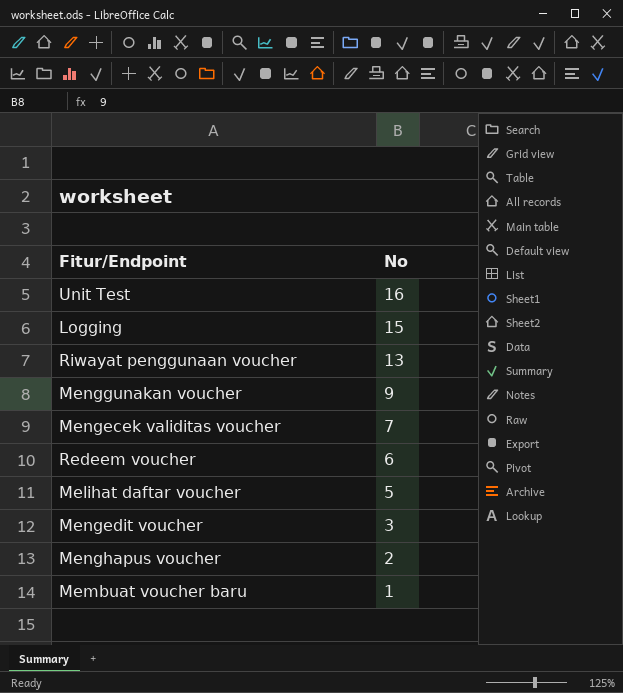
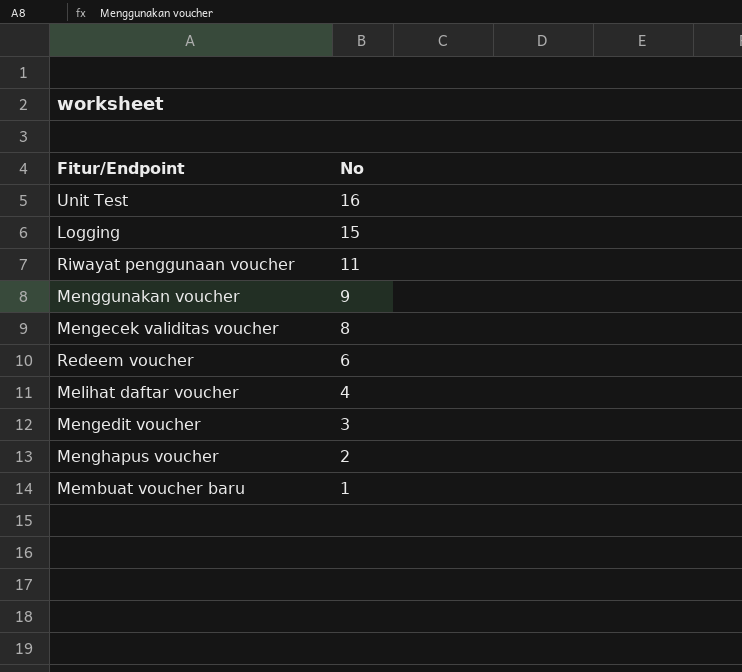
Riwayat penggunaan voucher | No: 13 -> 11
Mengecek validitas voucher | No: 7 -> 8
Melihat daftar voucher | No: 5 -> 4

